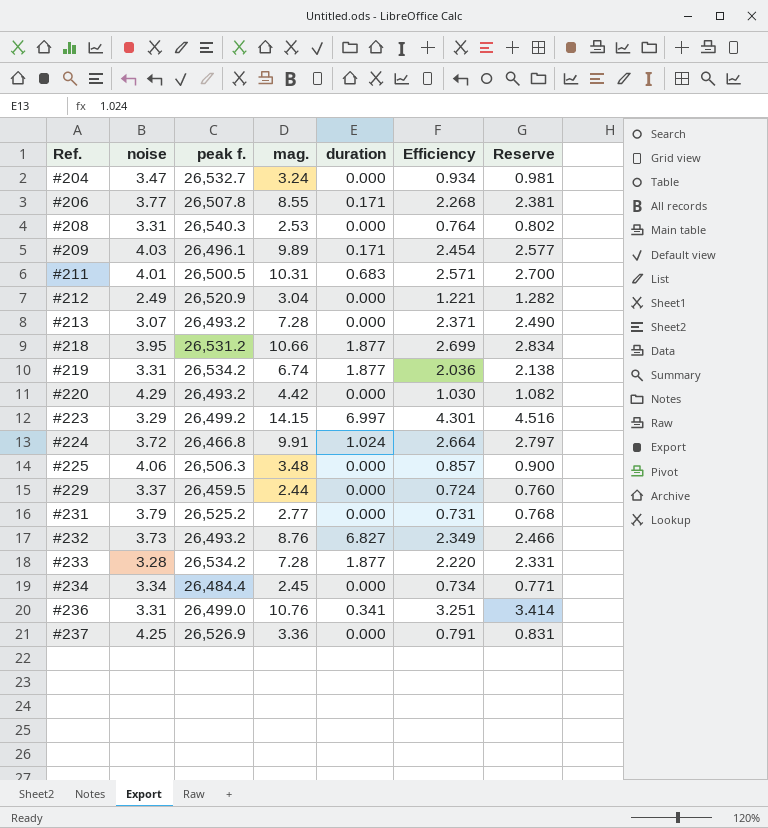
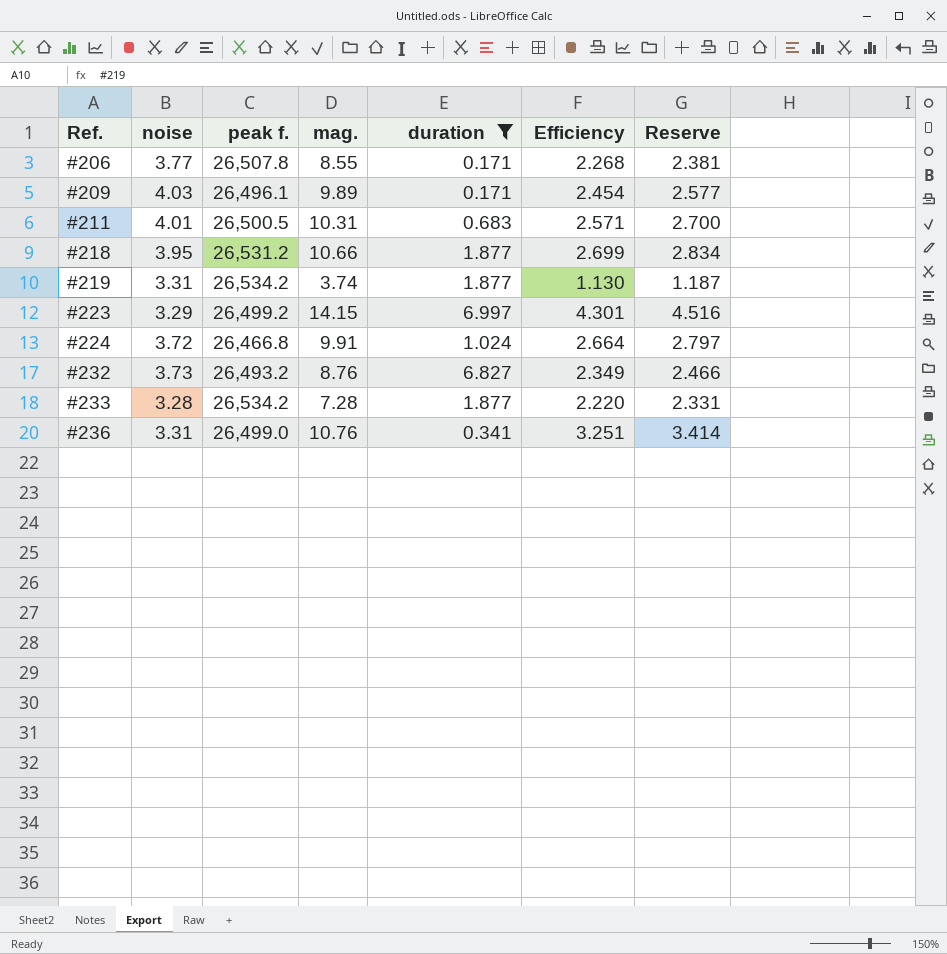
filter: none -> duration != 0.000
#219 | mag.: 6.74 -> 3.74
#219 | Efficiency: 2.036 -> 1.130
#219 | Reserve: 2.138 -> 1.187

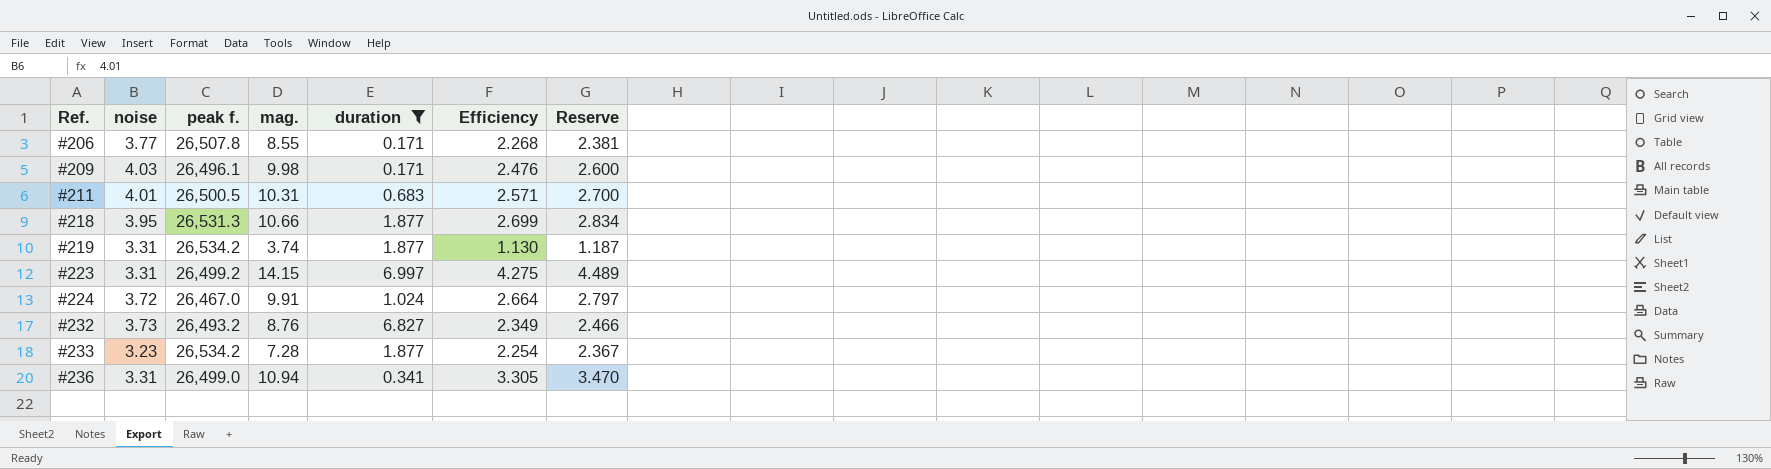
#209 | mag.: 9.89 -> 9.98
#209 | Efficiency: 2.454 -> 2.476
#209 | Reserve: 2.577 -> 2.600
#218 | peak f.: 26,531.2 -> 26,531.3
#223 | noise: 3.29 -> 3.31
#223 | Efficiency: 4.301 -> 4.275
#223 | Reserve: 4.516 -> 4.489
#224 | peak f.: 26,466.8 -> 26,467.0
#233 | noise: 3.28 -> 3.23
#233 | Efficiency: 2.220 -> 2.254
#233 | Reserve: 2.331 -> 2.367
#236 | mag.: 10.76 -> 10.94
#236 | Efficiency: 3.251 -> 3.305
#236 | Reserve: 3.414 -> 3.470

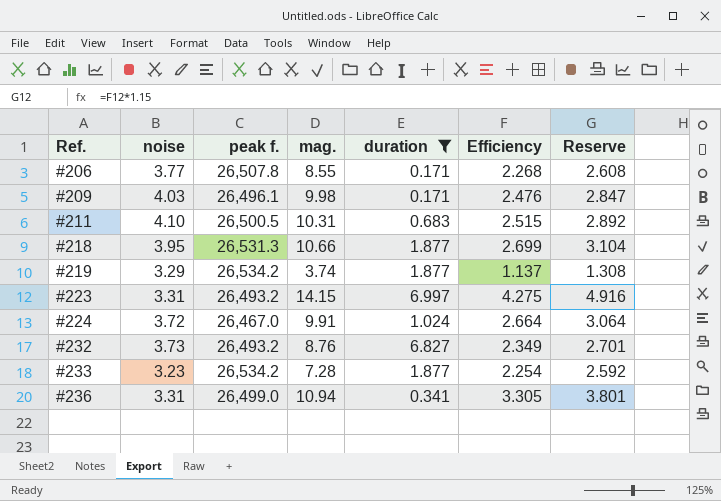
column Reserve | formula: [Efficiency] * 1.05 -> [Efficiency] * 1.15
#211 | noise: 4.01 -> 4.10
#211 | Efficiency: 2.571 -> 2.515
#219 | noise: 3.31 -> 3.29
#219 | Efficiency: 1.130 -> 1.137
#223 | peak f.: 26,499.2 -> 26,493.2

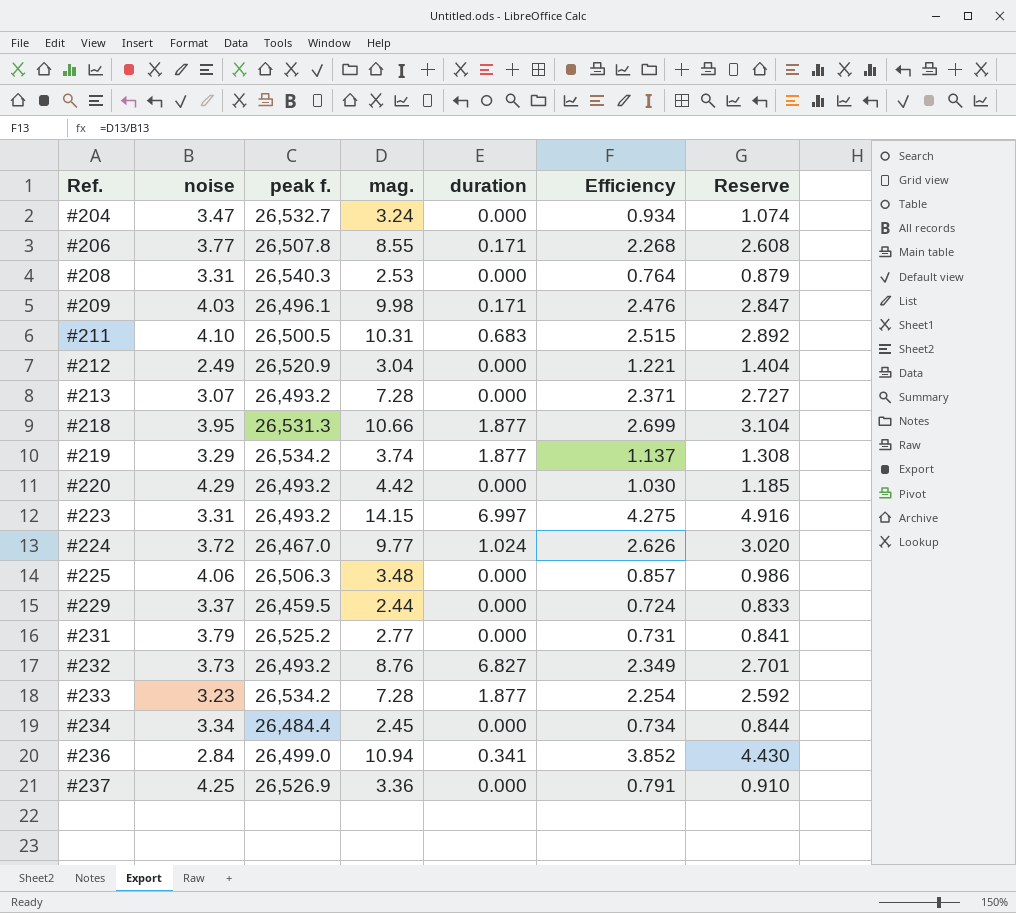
filter: duration != 0.000 -> none
#224 | mag.: 9.91 -> 9.77
#224 | Efficiency: 2.664 -> 2.626
#224 | Reserve: 3.064 -> 3.020
#236 | noise: 3.31 -> 2.84
#236 | Efficiency: 3.305 -> 3.852
#236 | Reserve: 3.801 -> 4.430

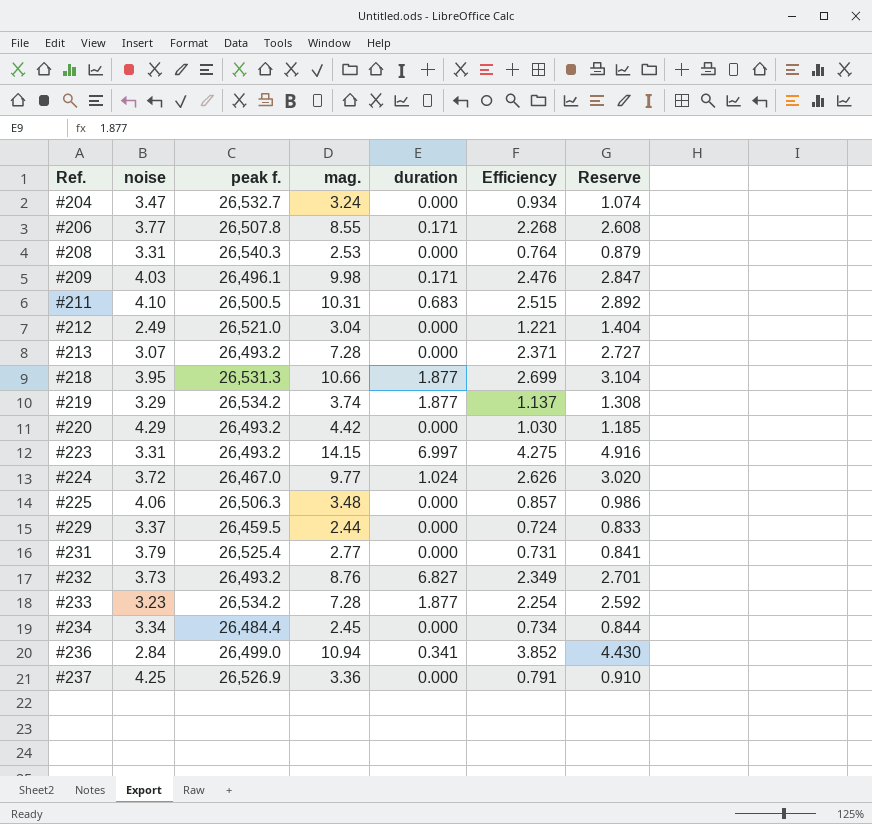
#212 | peak f.: 26,520.9 -> 26,521.0
#231 | peak f.: 26,525.2 -> 26,525.4

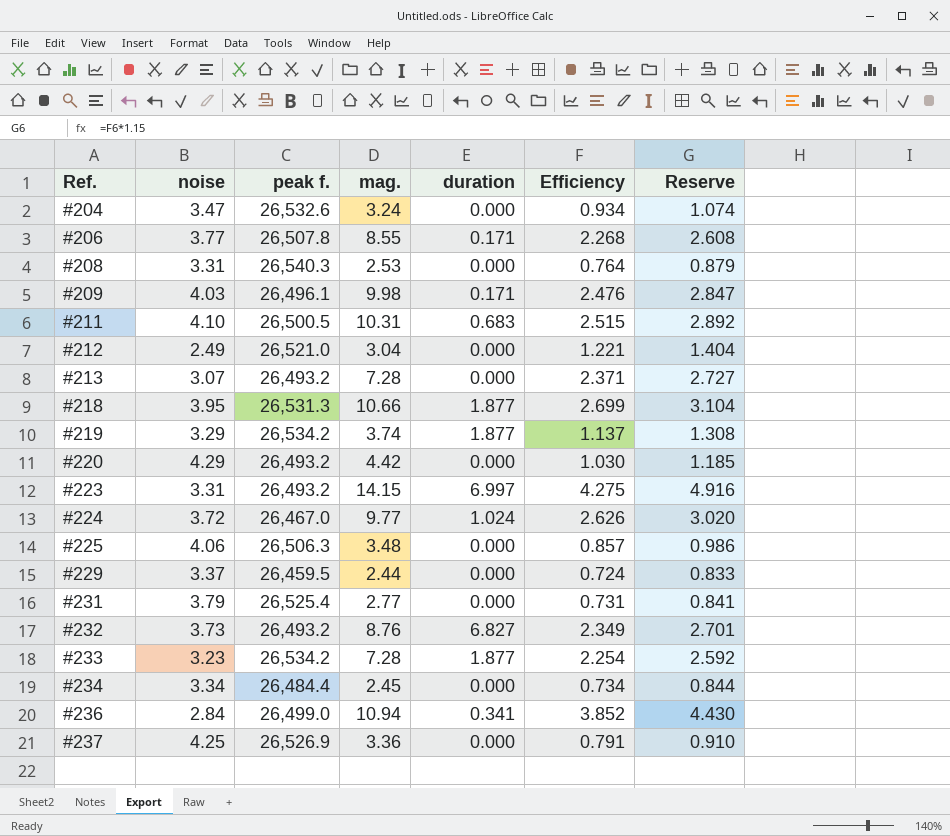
#204 | peak f.: 26,532.7 -> 26,532.6

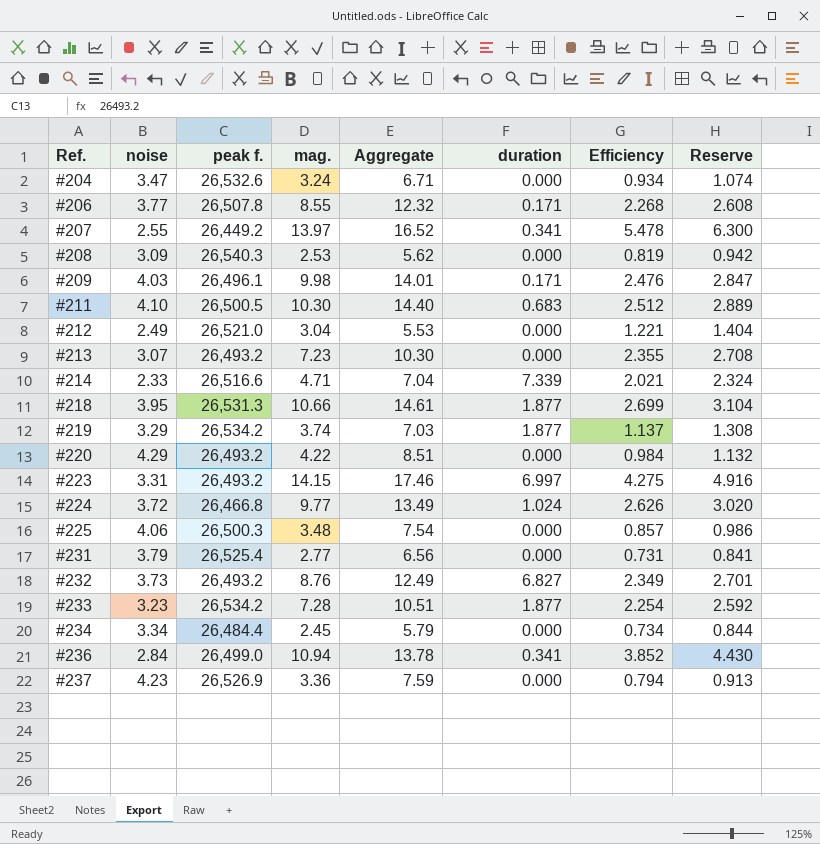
column Aggregate | formula: none -> [noise] + [mag.]
row #229: 3.37 | 26,459.5 | 2.44 | 0.000 | 0.724 | 0.833 -> none
row #207: none -> 2.55 | 26,449.2 | 13.97 | 16.52 | 0.341 | 5.478 | 6.300
#208 | noise: 3.31 -> 3.09
#208 | Efficiency: 0.764 -> 0.819
#208 | Reserve: 0.879 -> 0.942
#211 | mag.: 10.31 -> 10.30
#211 | Efficiency: 2.515 -> 2.512
#211 | Reserve: 2.892 -> 2.889
#213 | mag.: 7.28 -> 7.23
#213 | Efficiency: 2.371 -> 2.355
#213 | Reserve: 2.727 -> 2.708
row #214: none -> 2.33 | 26,516.6 | 4.71 | 7.04 | 7.339 | 2.021 | 2.324
#220 | mag.: 4.42 -> 4.22
#220 | Efficiency: 1.030 -> 0.984
#220 | Reserve: 1.185 -> 1.132
#224 | peak f.: 26,467.0 -> 26,466.8
#225 | peak f.: 26,506.3 -> 26,500.3
#237 | noise: 4.25 -> 4.23
#237 | Efficiency: 0.791 -> 0.794
#237 | Reserve: 0.910 -> 0.913

